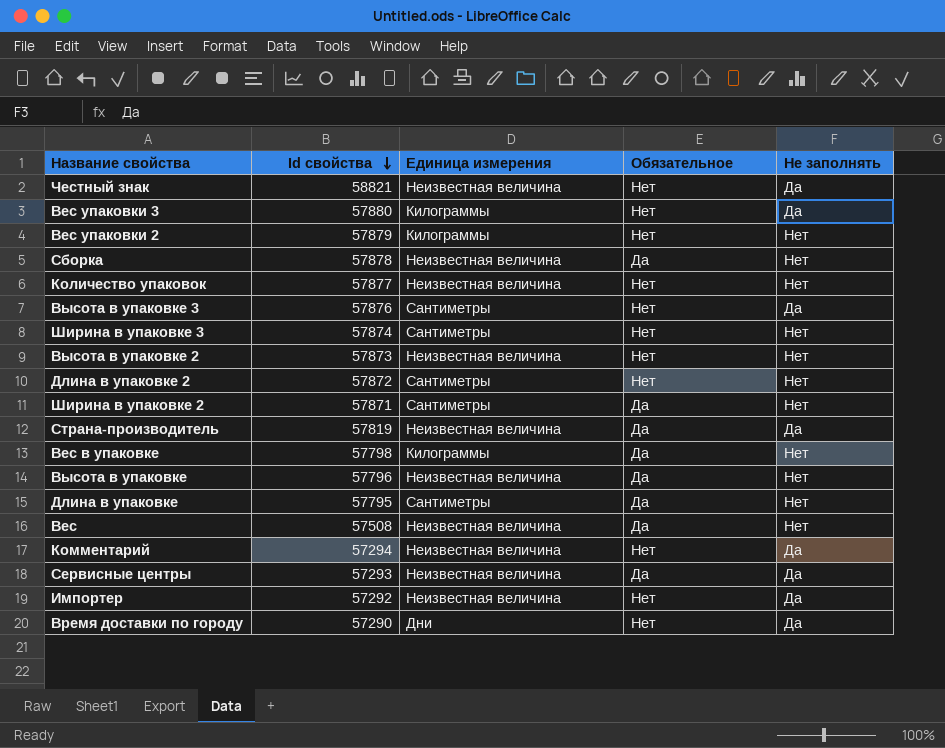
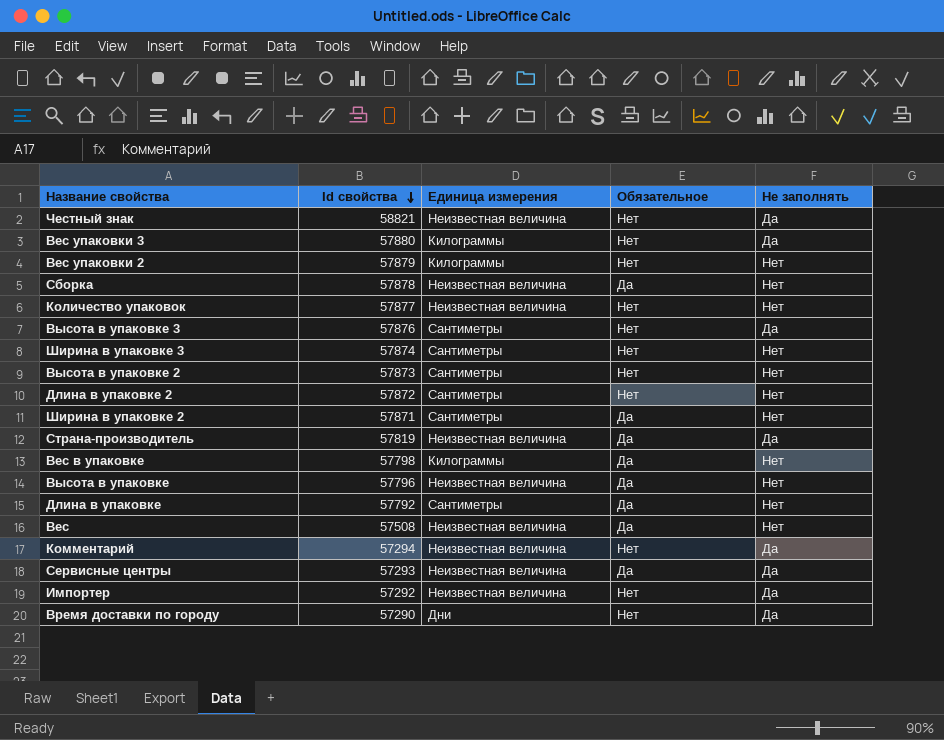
Высота в упаковке 2 | Единица измерения: Неизвестная величина -> Сантиметры
Длина в упаковке | Id свойства: 57795 -> 57792

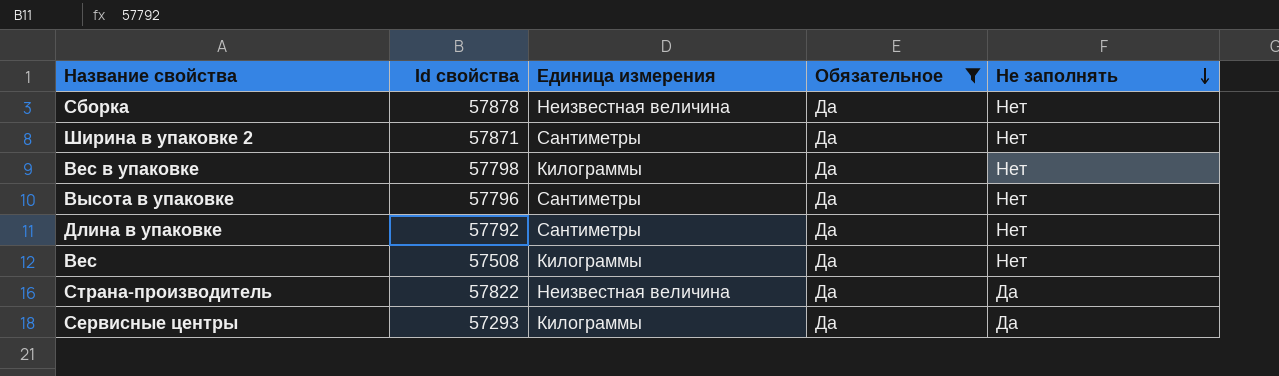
filter: none -> Обязательное = Да
row order: Id свойства descending -> Не заполнять descending
Высота в упаковке | Единица измерения: Неизвестная величина -> Сантиметры
Вес | Единица измерения: Неизвестная величина -> Килограммы
Страна-производитель | Id свойства: 57819 -> 57822
Сервисные центры | Единица измерения: Неизвестная величина -> Килограммы

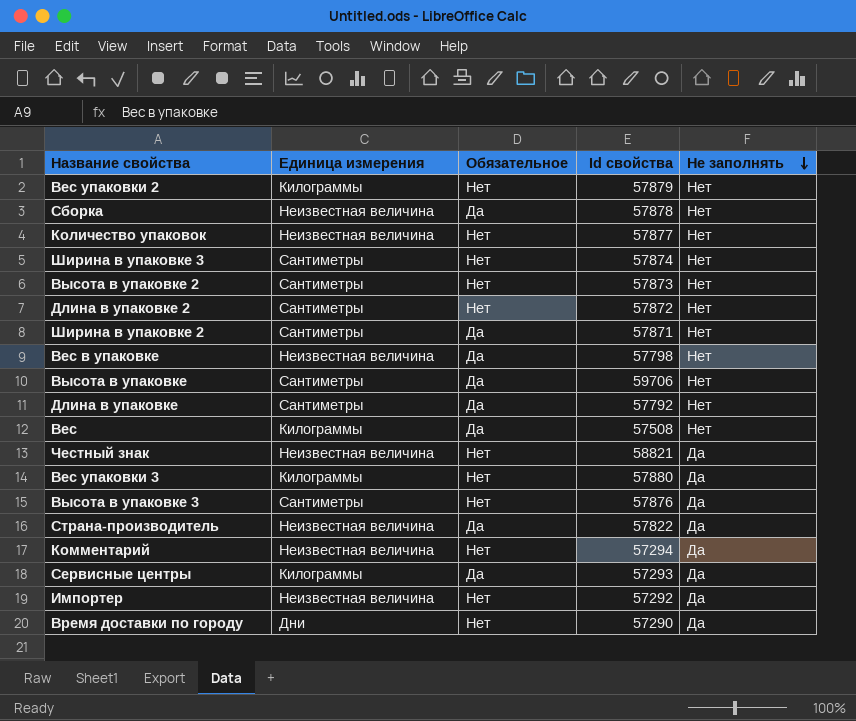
filter: Обязательное = Да -> none
column Id свойства | position: 2 -> 4
Вес в упаковке | Единица измерения: Килограммы -> Неизвестная величина
Высота в упаковке | Id свойства: 57796 -> 59706

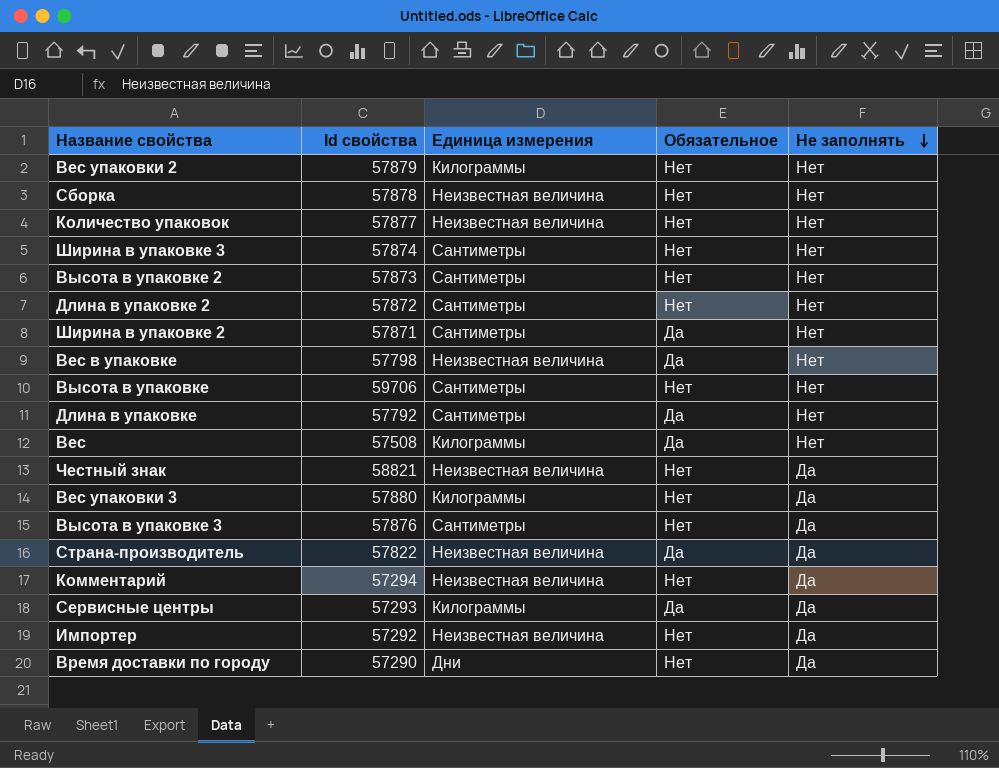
column Id свойства | position: 4 -> 2
Сборка | Обязательное: Да -> Нет
Высота в упаковке | Обязательное: Да -> Нет

